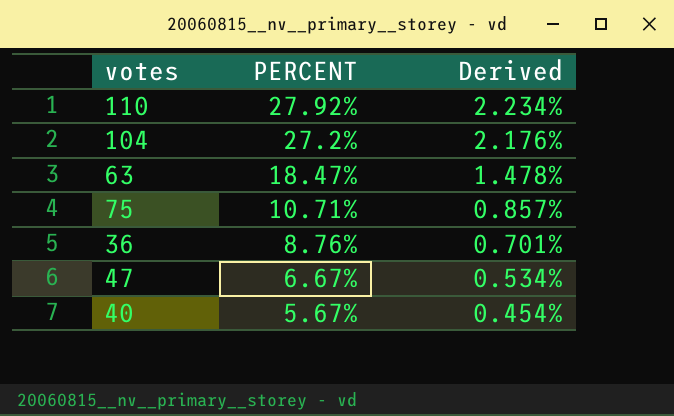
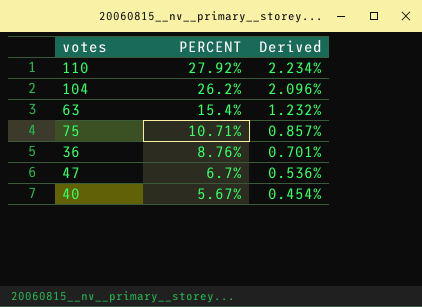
104 | PERCENT: 27.2% -> 26.2%
104 | Derived: 2.176% -> 2.096%
63 | PERCENT: 18.47% -> 15.4%
63 | Derived: 1.478% -> 1.232%
47 | PERCENT: 6.67% -> 6.7%
47 | Derived: 0.534% -> 0.536%

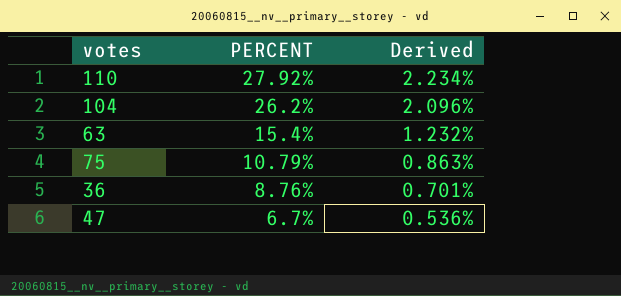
row 40: 5.67% | 0.454% -> none
75 | PERCENT: 10.71% -> 10.79%
75 | Derived: 0.857% -> 0.863%

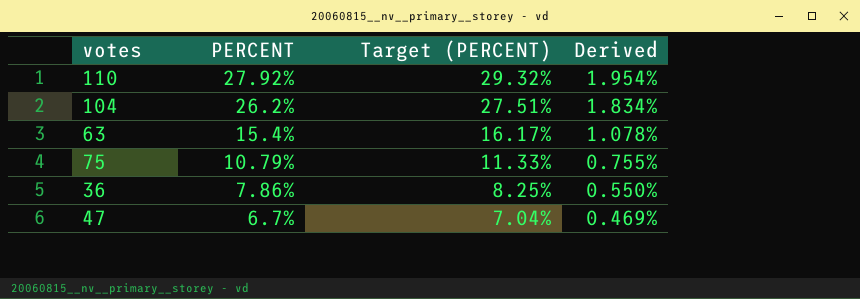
column Target (PERCENT) | formula: none -> [PERCENT] * 1.05
column Derived | formula: [PERCENT] * 0.08 -> [PERCENT] * 0.07
36 | PERCENT: 8.76% -> 7.86%

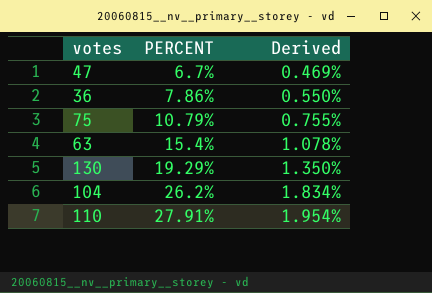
row order: PERCENT descending -> PERCENT ascending
column Target (PERCENT) | formula: [PERCENT] * 1.05 -> none
row 130: none -> 19.29% | 1.350%
110 | PERCENT: 27.92% -> 27.91%

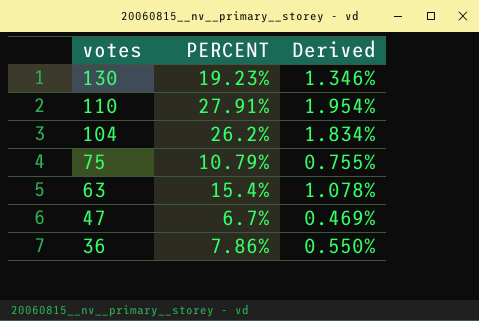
row order: PERCENT ascending -> votes descending
130 | PERCENT: 19.29% -> 19.23%
130 | Derived: 1.350% -> 1.346%

